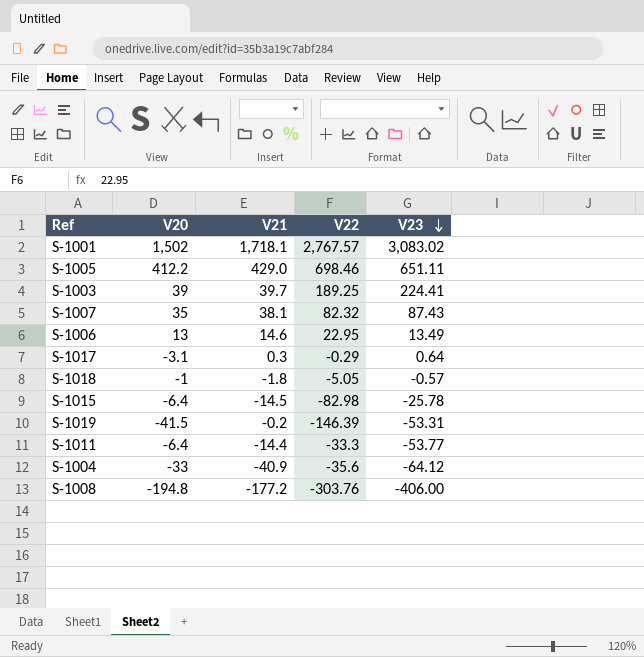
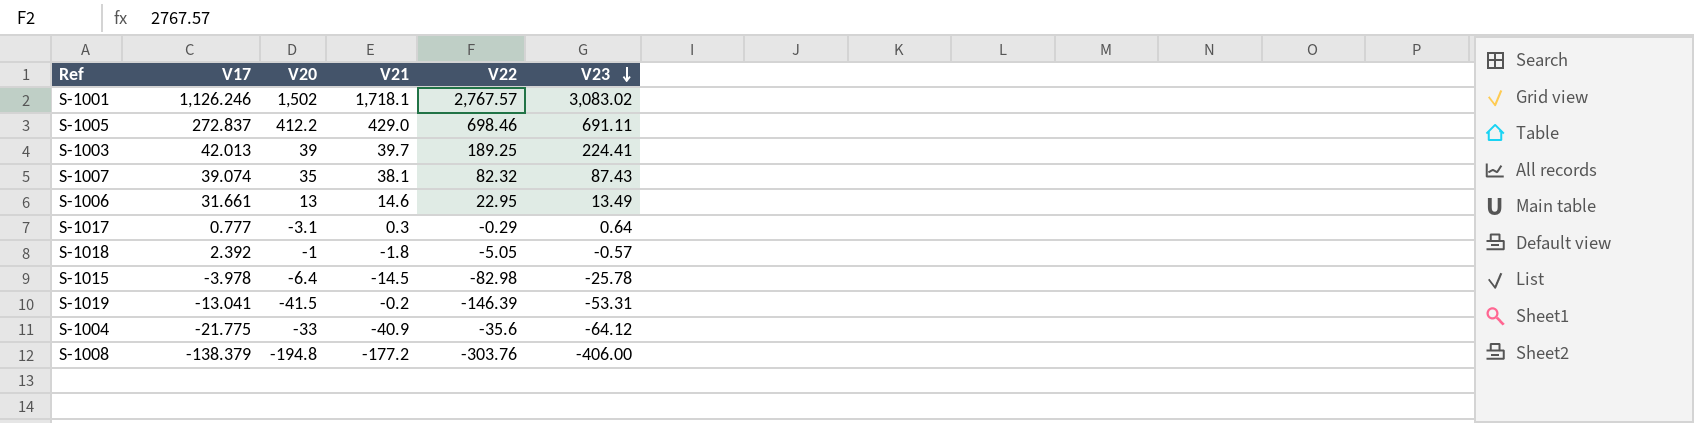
column V17 | position: none -> 2
row S-1011: -6.4 | -14.4 | -33.3 | -53.77 -> none
S-1005 | V23: 651.11 -> 691.11

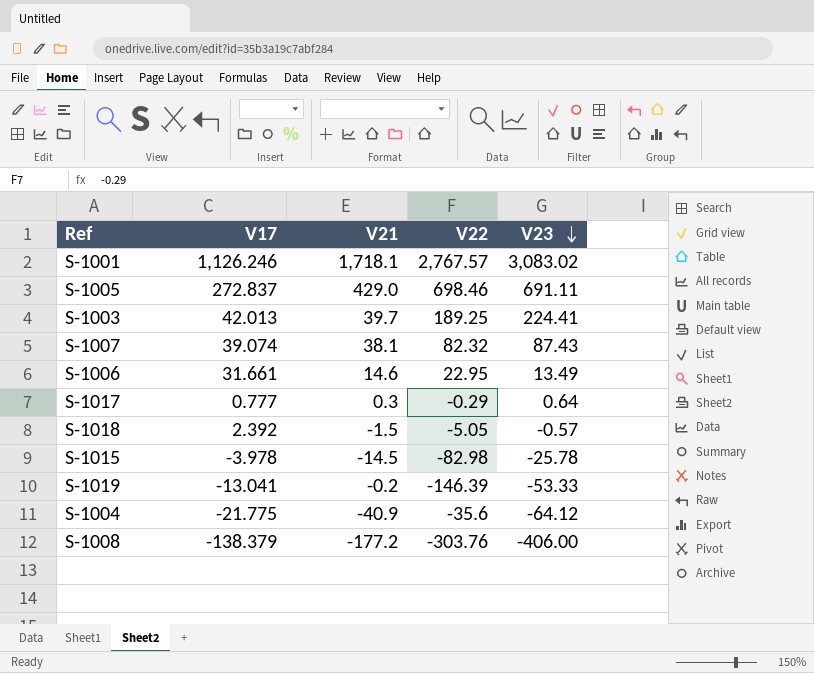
column V20 | position: 3 -> none
S-1018 | V21: -1.8 -> -1.5
S-1019 | V23: -53.31 -> -53.33

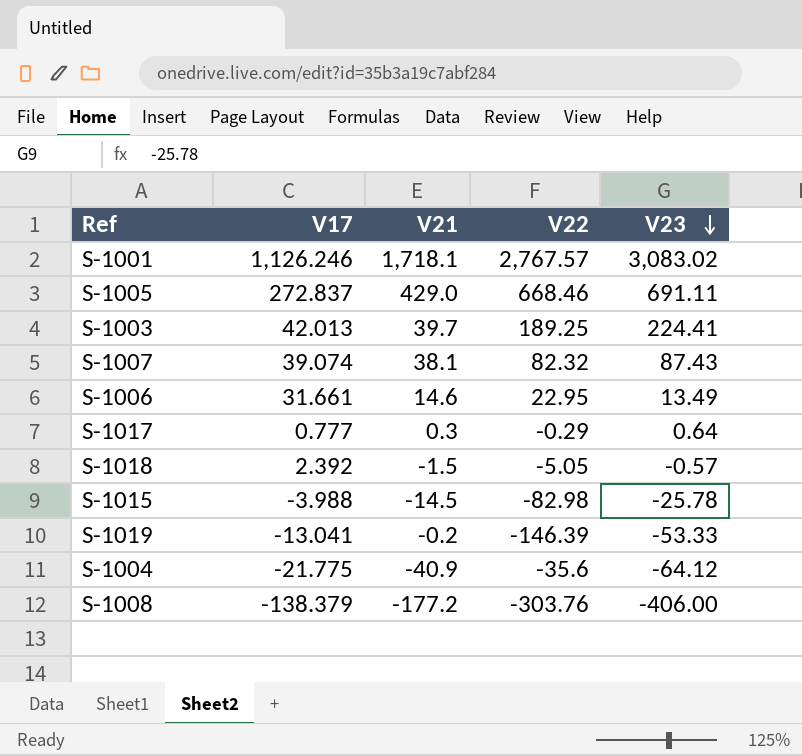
S-1005 | V22: 698.46 -> 668.46
S-1015 | V17: -3.978 -> -3.988

